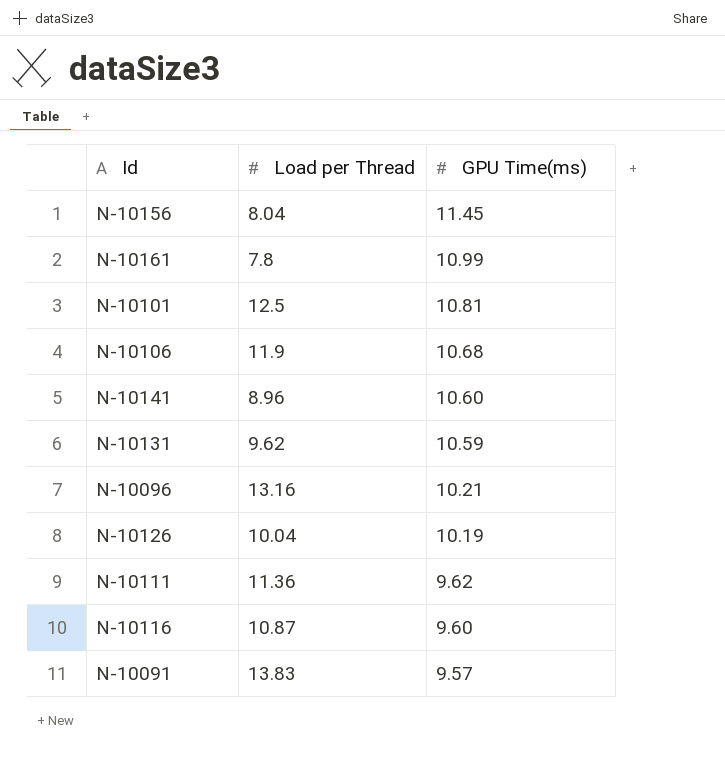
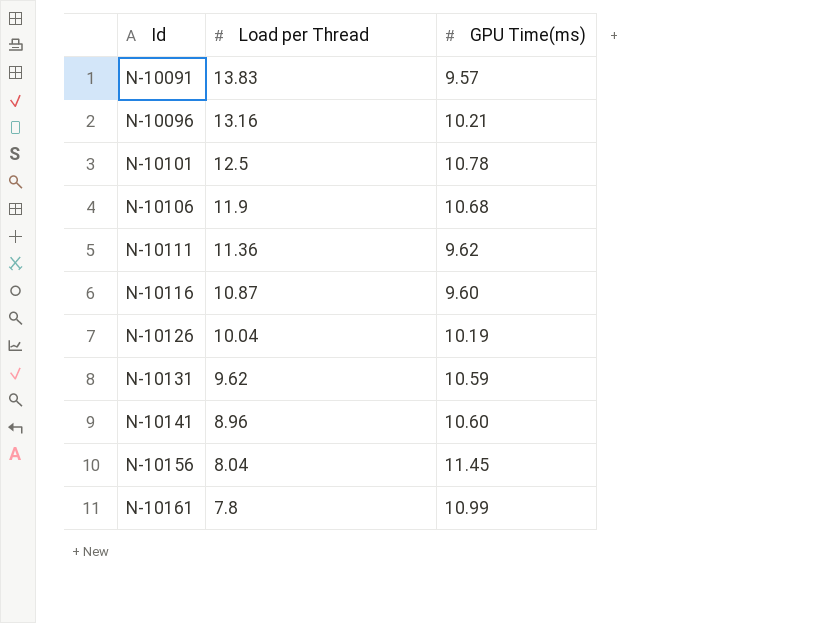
row order: GPU Time(ms) descending -> Id ascending
N-10101 | GPU Time(ms): 10.81 -> 10.78

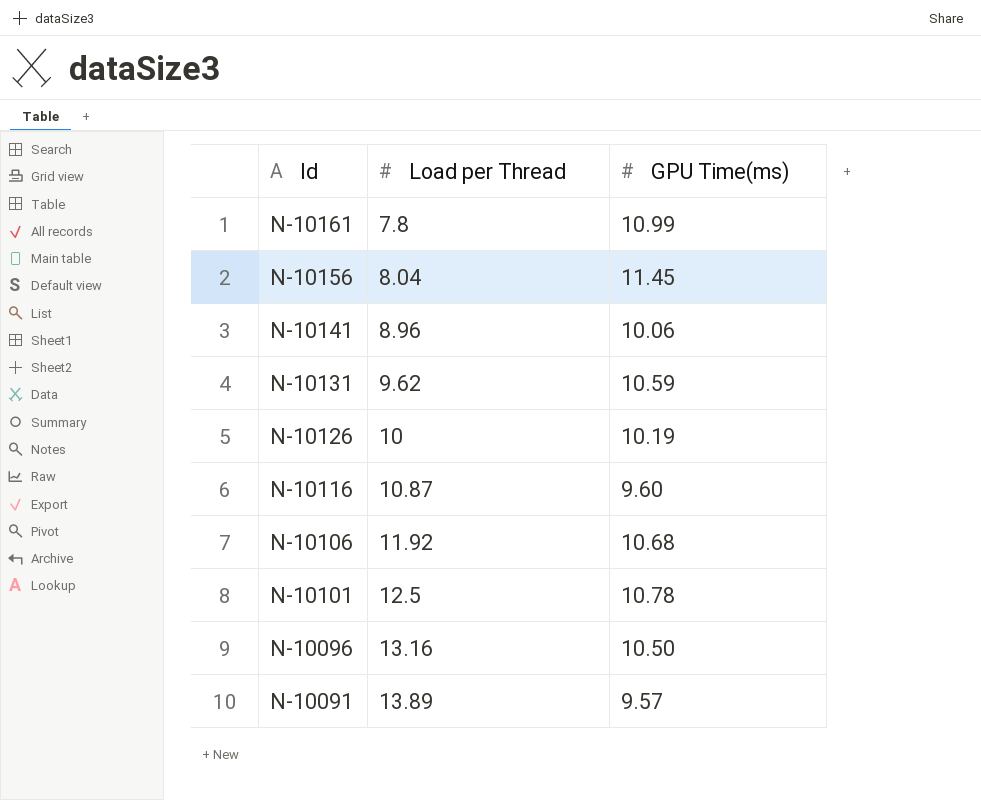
row order: Id ascending -> Id descending
row N-10111: 11.36 | 9.62 -> none
N-10141 | GPU Time(ms): 10.60 -> 10.06
N-10126 | Load per Thread: 10.04 -> 10
N-10106 | Load per Thread: 11.9 -> 11.92
N-10096 | GPU Time(ms): 10.21 -> 10.50
N-10091 | Load per Thread: 13.83 -> 13.89

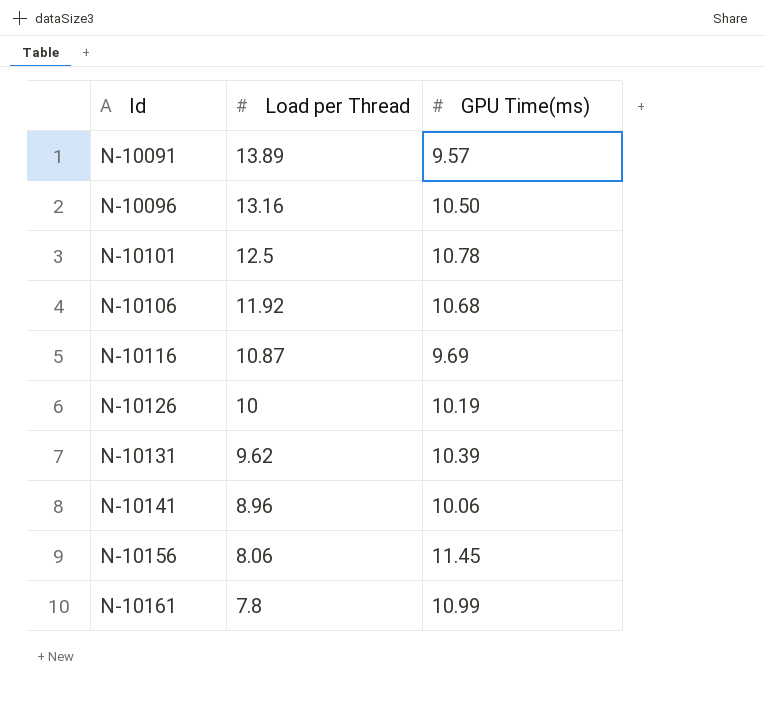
row order: Id descending -> Id ascending
N-10116 | GPU Time(ms): 9.60 -> 9.69
N-10131 | GPU Time(ms): 10.59 -> 10.39
N-10156 | Load per Thread: 8.04 -> 8.06

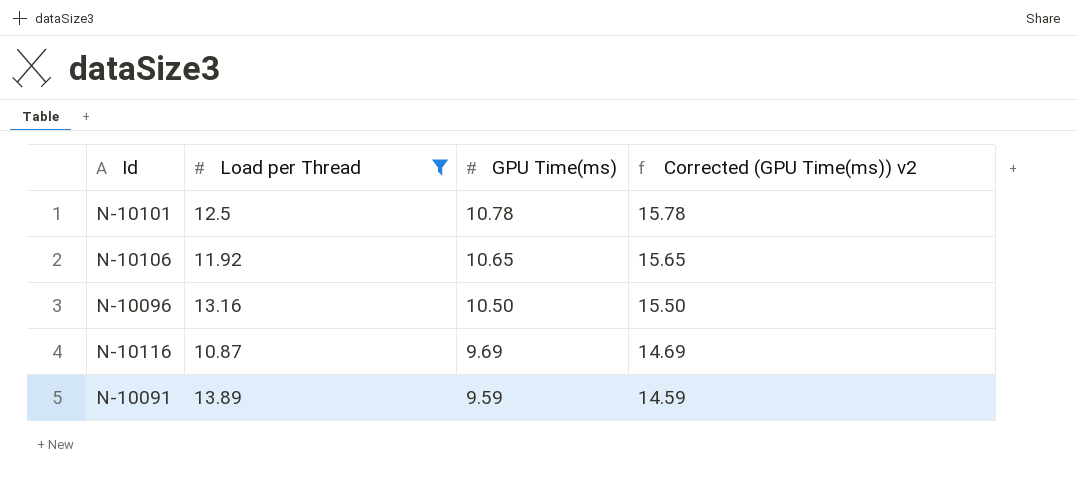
filter: none -> Load per Thread >= 10.87
row order: Id ascending -> GPU Time(ms) descending
column Corrected (GPU Time(ms)) v2 | formula: none -> [GPU Time(ms)] + 5
N-10106 | GPU Time(ms): 10.68 -> 10.65
N-10091 | GPU Time(ms): 9.57 -> 9.59

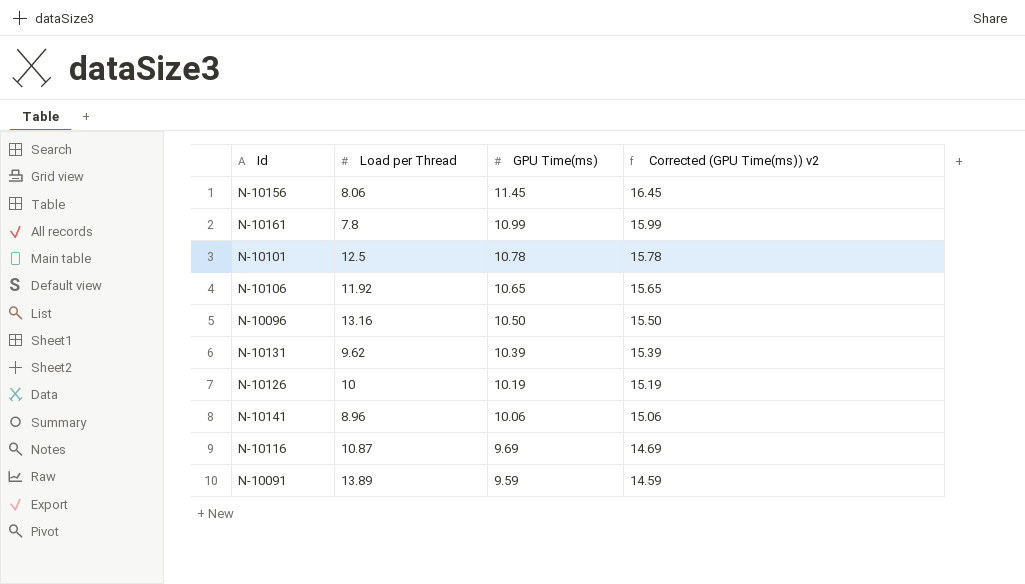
filter: Load per Thread >= 10.87 -> none

